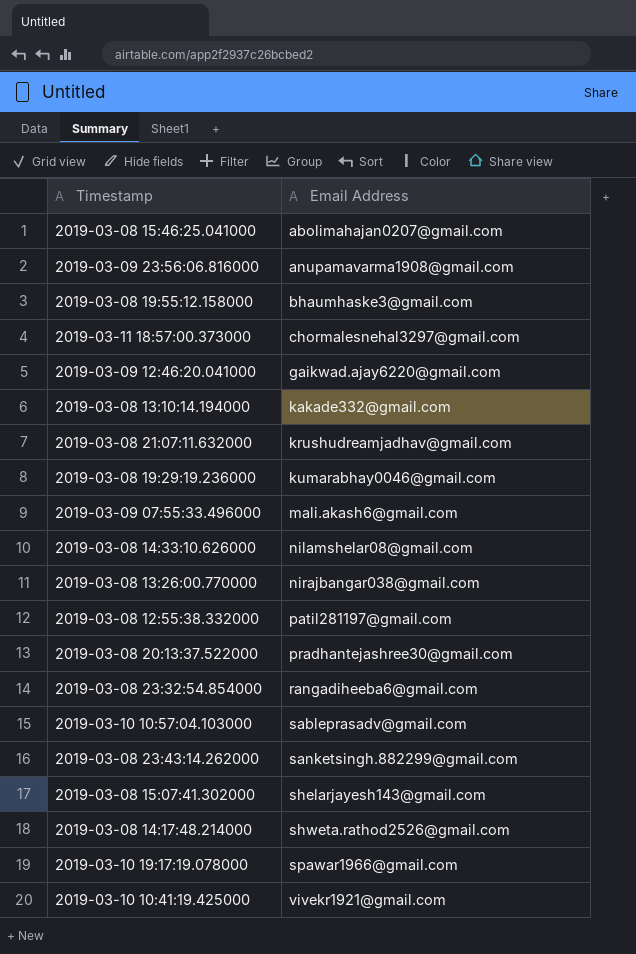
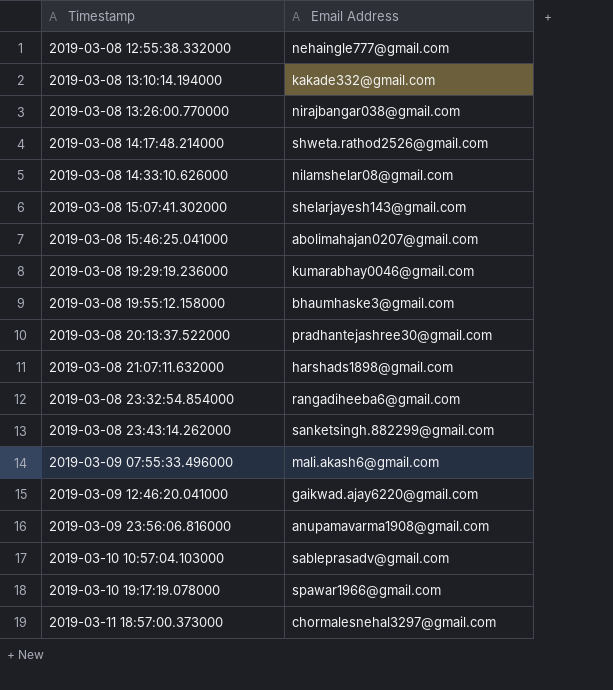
row order: Email Address ascending -> Timestamp ascending
row 2019-03-10 10:41:19.425000: vivekr1921@gmail.com -> none
2019-03-08 12:55:38.332000 | Email Address: patil281197@gmail.com -> nehaingle777@gmail.com
2019-03-08 21:07:11.632000 | Email Address: krushudreamjadhav@gmail.com -> harshads1898@gmail.com

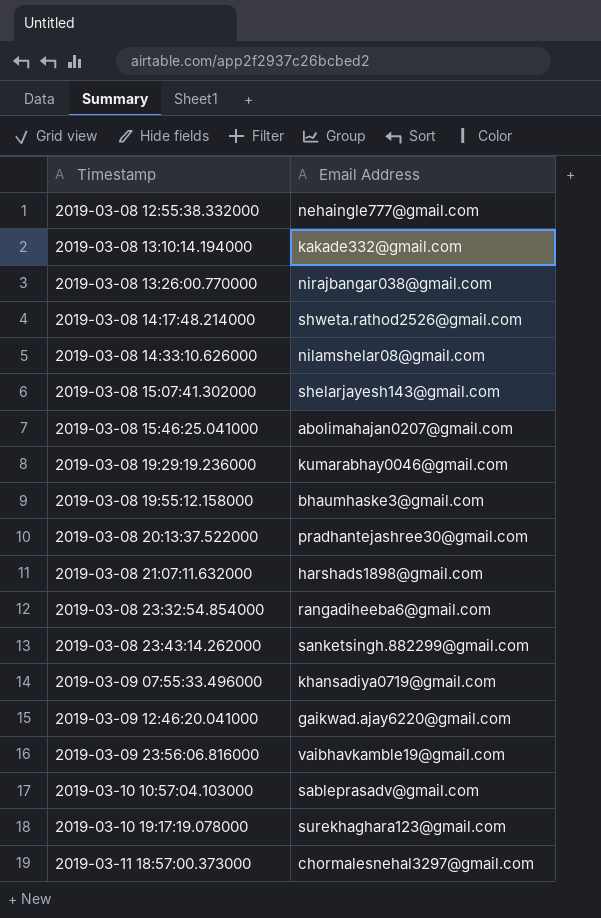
2019-03-09 07:55:33.496000 | Email Address: mali.akash6@gmail.com -> khansadiya0719@gmail.com
2019-03-09 23:56:06.816000 | Email Address: anupamavarma1908@gmail.com -> vaibhavkamble19@gmail.com
2019-03-10 19:17:19.078000 | Email Address: spawar1966@gmail.com -> surekhaghara123@gmail.com

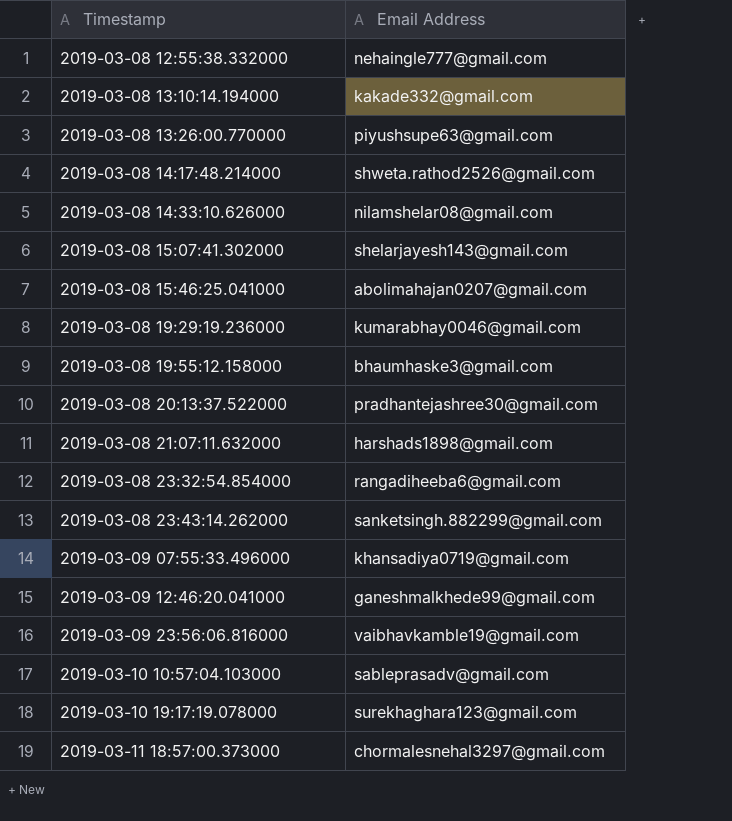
2019-03-08 13:26:00.770000 | Email Address: nirajbangar038@gmail.com -> piyushsupe63@gmail.com
2019-03-09 12:46:20.041000 | Email Address: gaikwad.ajay6220@gmail.com -> ganeshmalkhede99@gmail.com

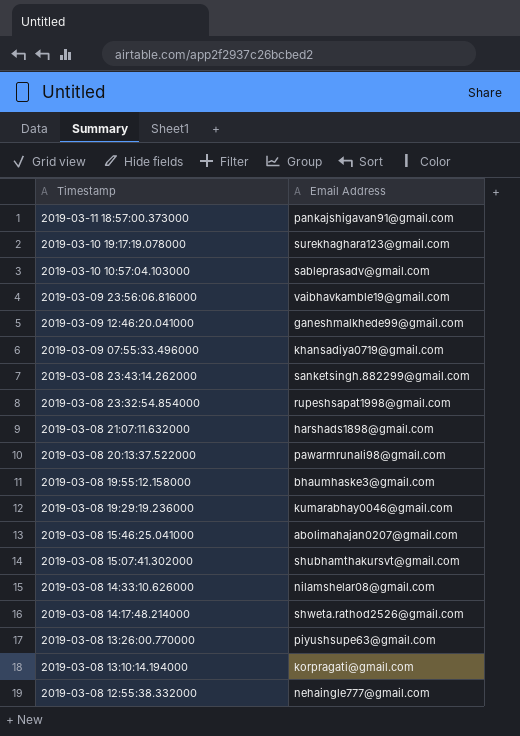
row order: Timestamp ascending -> Timestamp descending
2019-03-11 18:57:00.373000 | Email Address: chormalesnehal3297@gmail.com -> pankajshigavan91@gmail.com
2019-03-08 23:32:54.854000 | Email Address: rangadiheeba6@gmail.com -> rupeshsapat1998@gmail.com
2019-03-08 20:13:37.522000 | Email Address: pradhantejashree30@gmail.com -> pawarmrunali98@gmail.com
2019-03-08 15:07:41.302000 | Email Address: shelarjayesh143@gmail.com -> shubhamthakursvt@gmail.com
2019-03-08 13:10:14.194000 | Email Address: kakade332@gmail.com -> korpragati@gmail.com

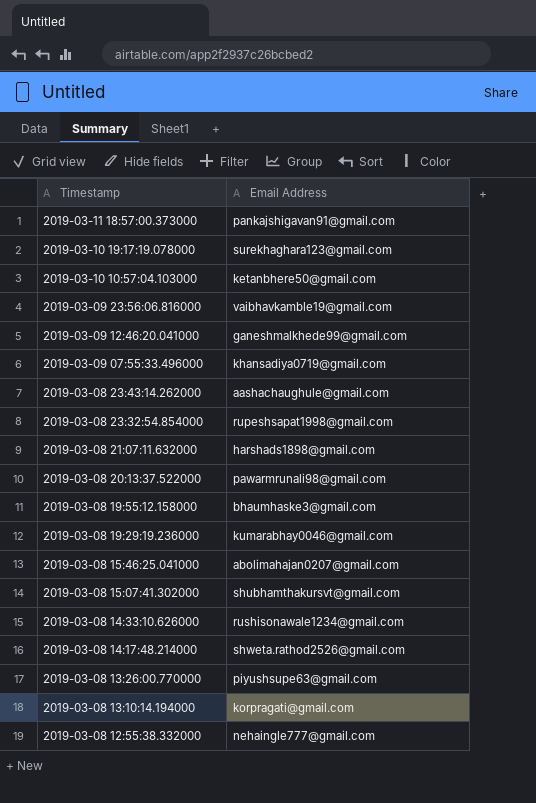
2019-03-10 10:57:04.103000 | Email Address: sableprasadv@gmail.com -> ketanbhere50@gmail.com
2019-03-08 23:43:14.262000 | Email Address: sanketsingh.882299@gmail.com -> aashachaughule@gmail.com
2019-03-08 14:33:10.626000 | Email Address: nilamshelar08@gmail.com -> rushisonawale1234@gmail.com

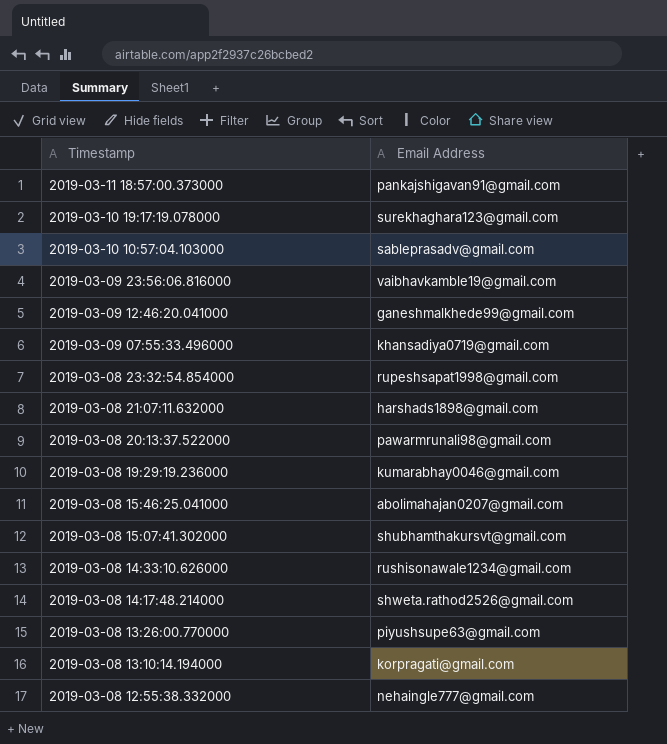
row 2019-03-08 23:43:14.262000: aashachaughule@gmail.com -> none
row 2019-03-08 19:55:12.158000: bhaumhaske3@gmail.com -> none
2019-03-10 10:57:04.103000 | Email Address: ketanbhere50@gmail.com -> sableprasadv@gmail.com

